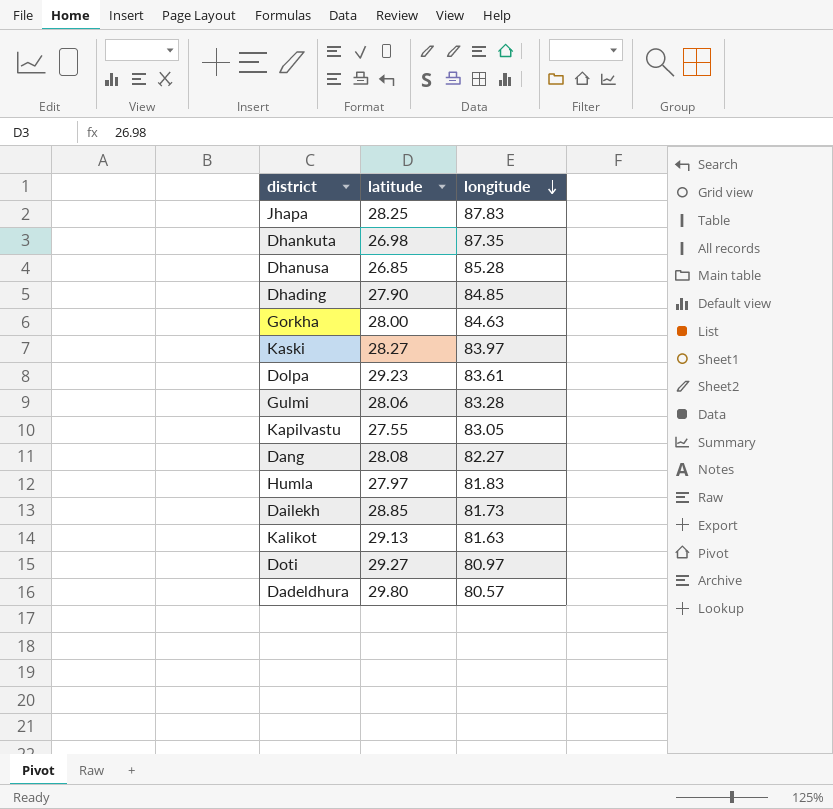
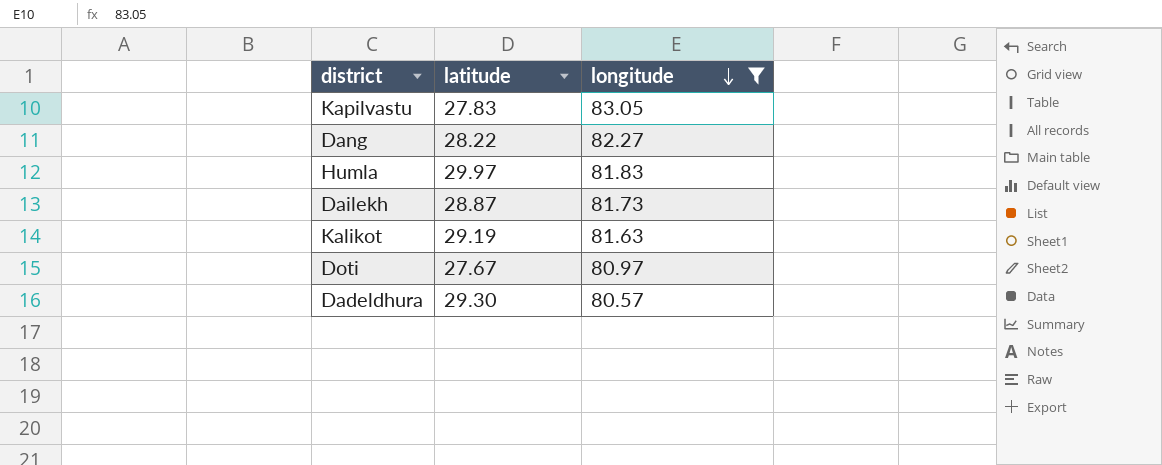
filter: none -> longitude <= 83.05
Kapilvastu | latitude: 27.55 -> 27.83
Dang | latitude: 28.08 -> 28.22
Humla | latitude: 27.97 -> 29.97
Dailekh | latitude: 28.85 -> 28.87
Kalikot | latitude: 29.13 -> 29.19
Doti | latitude: 29.27 -> 27.67
Dadeldhura | latitude: 29.80 -> 29.30

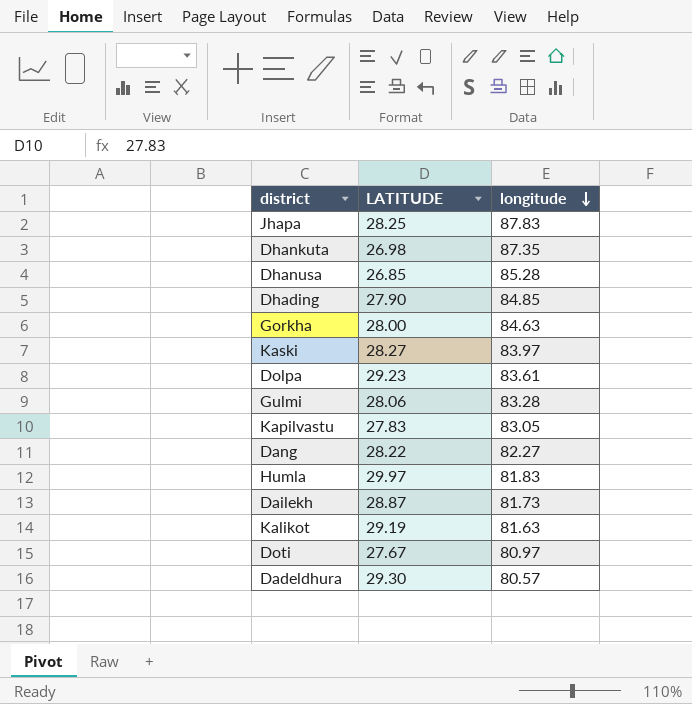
filter: longitude <= 83.05 -> none
column name: latitude -> LATITUDE

